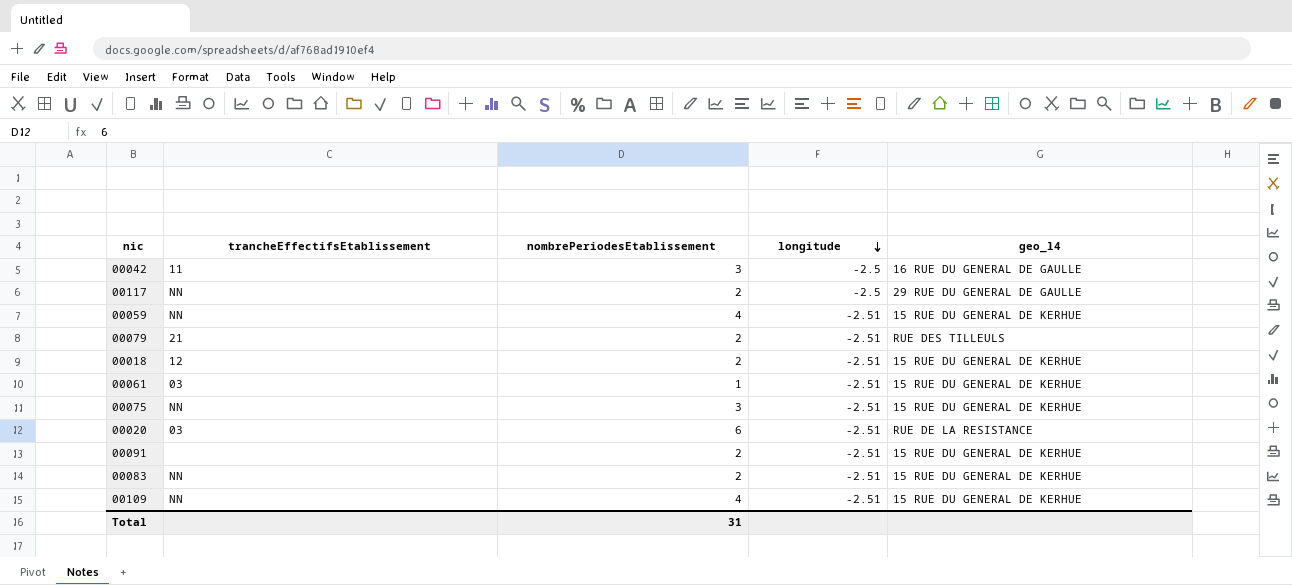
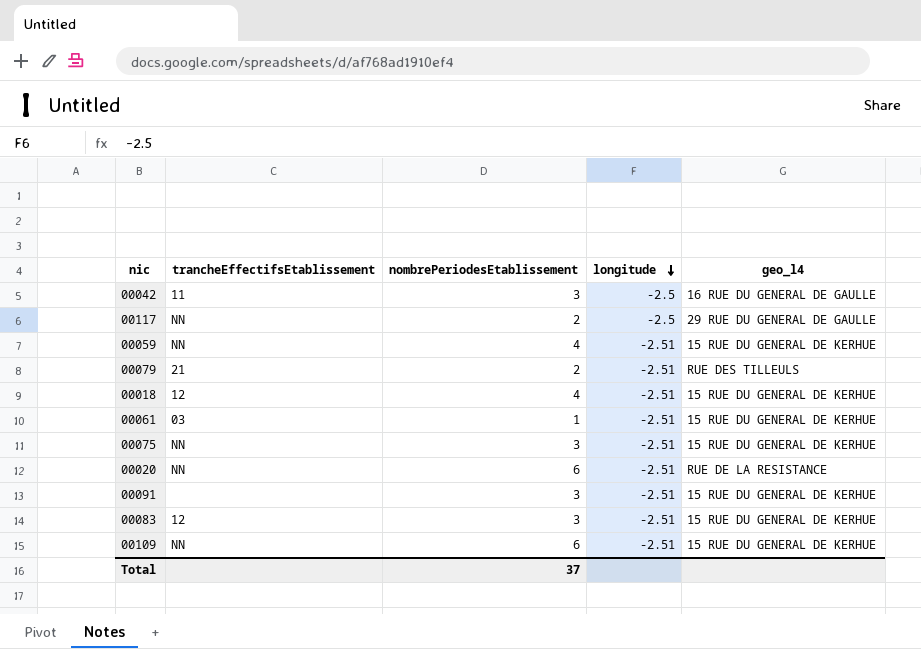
00018 | nombrePeriodesEtablissement: 2 -> 4
00020 | trancheEffectifsEtablissement: 03 -> NN
00091 | nombrePeriodesEtablissement: 2 -> 3
00083 | trancheEffectifsEtablissement: NN -> 12
00083 | nombrePeriodesEtablissement: 2 -> 3
00109 | nombrePeriodesEtablissement: 4 -> 6
Total | nombrePeriodesEtablissement: 31 -> 37

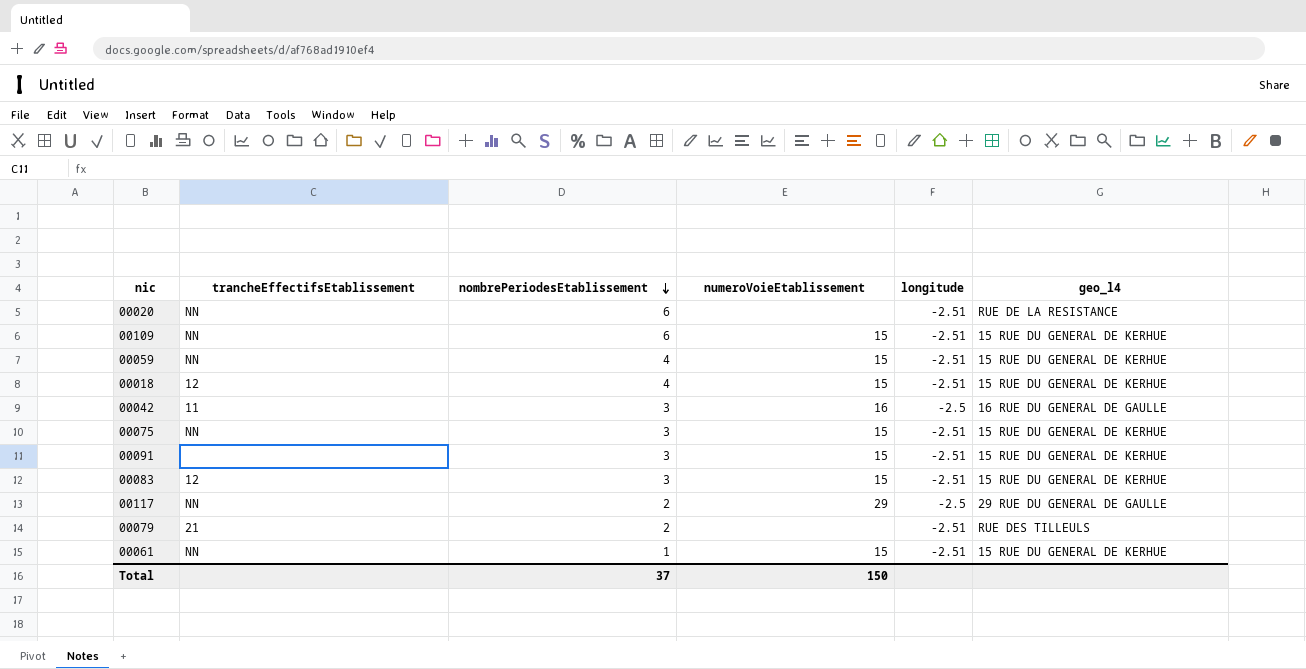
row order: longitude descending -> nombrePeriodesEtablissement descending
column numeroVoieEtablissement | position: none -> 4
00061 | trancheEffectifsEtablissement: 03 -> NN

